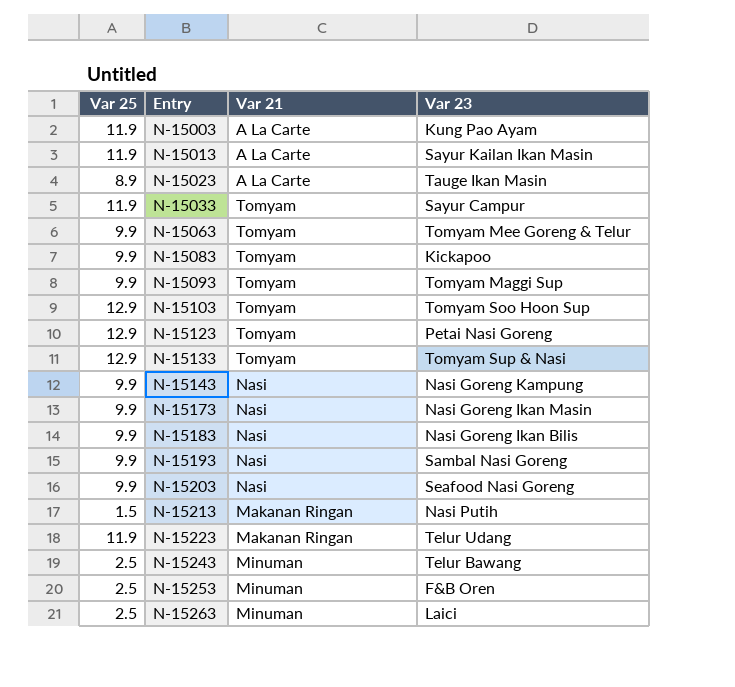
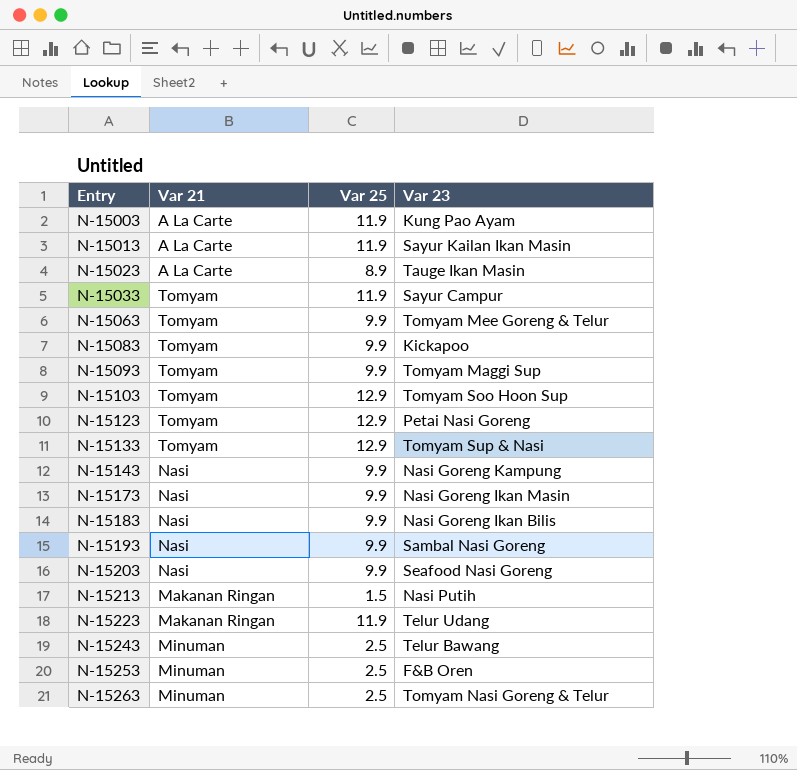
column Var 25 | position: 1 -> 3
N-15263 | Var 23: Laici -> Tomyam Nasi Goreng & Telur

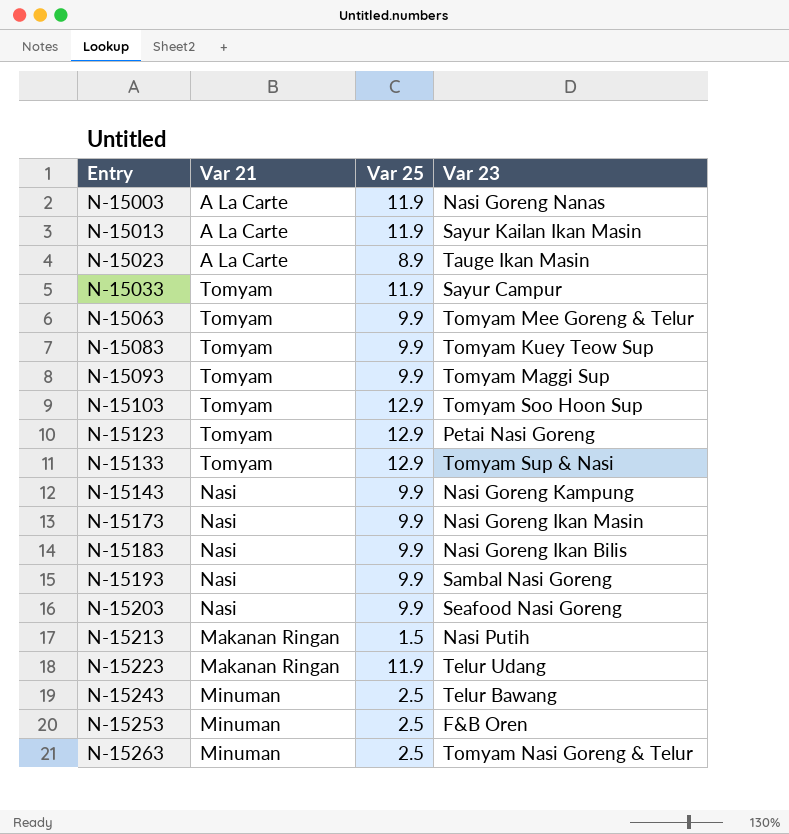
N-15003 | Var 23: Kung Pao Ayam -> Nasi Goreng Nanas
N-15083 | Var 23: Kickapoo -> Tomyam Kuey Teow Sup

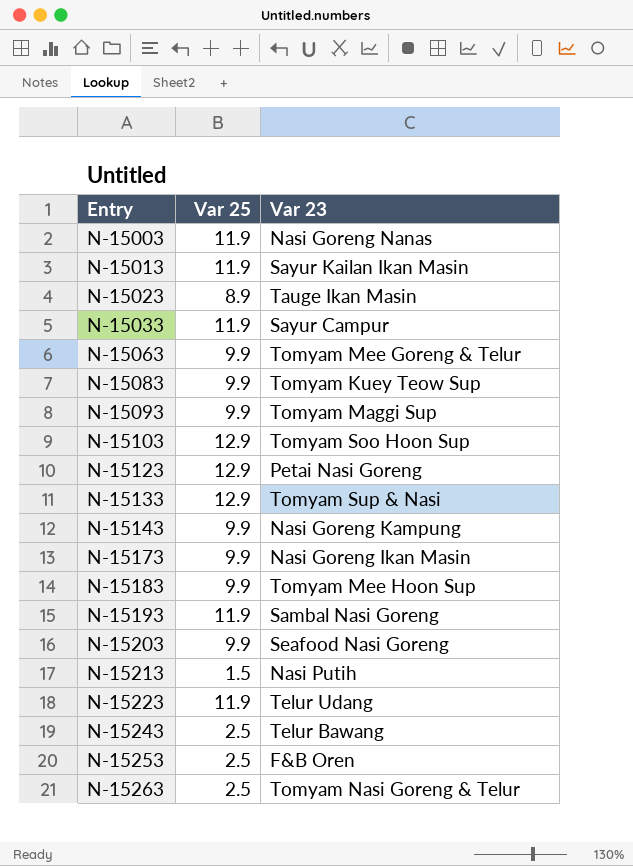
column Var 21 | position: 2 -> none
N-15183 | Var 23: Nasi Goreng Ikan Bilis -> Tomyam Mee Hoon Sup
N-15193 | Var 25: 9.9 -> 11.9

